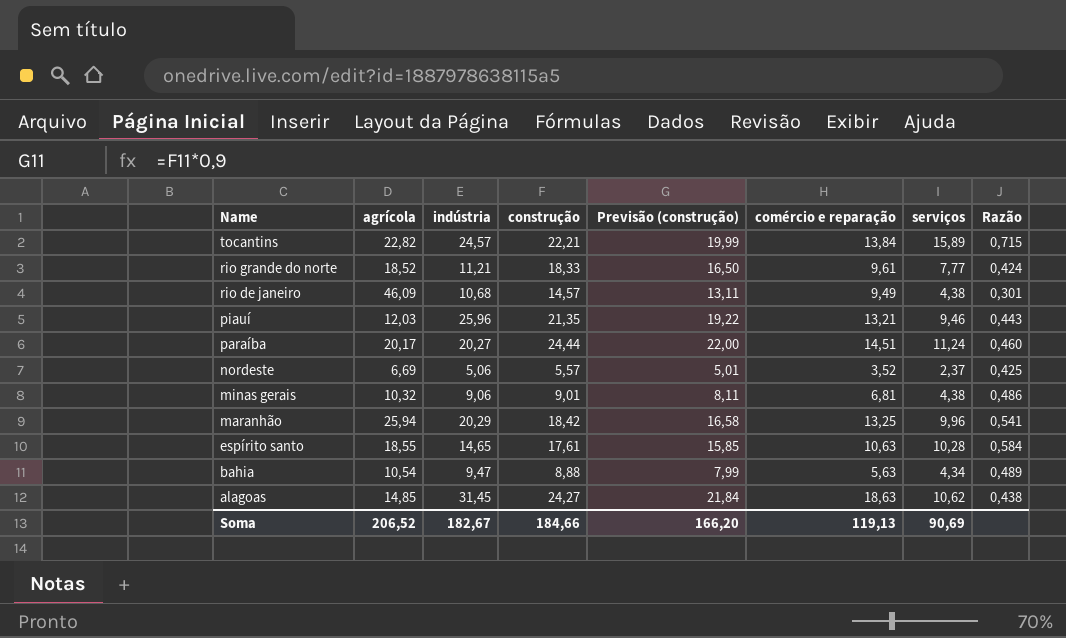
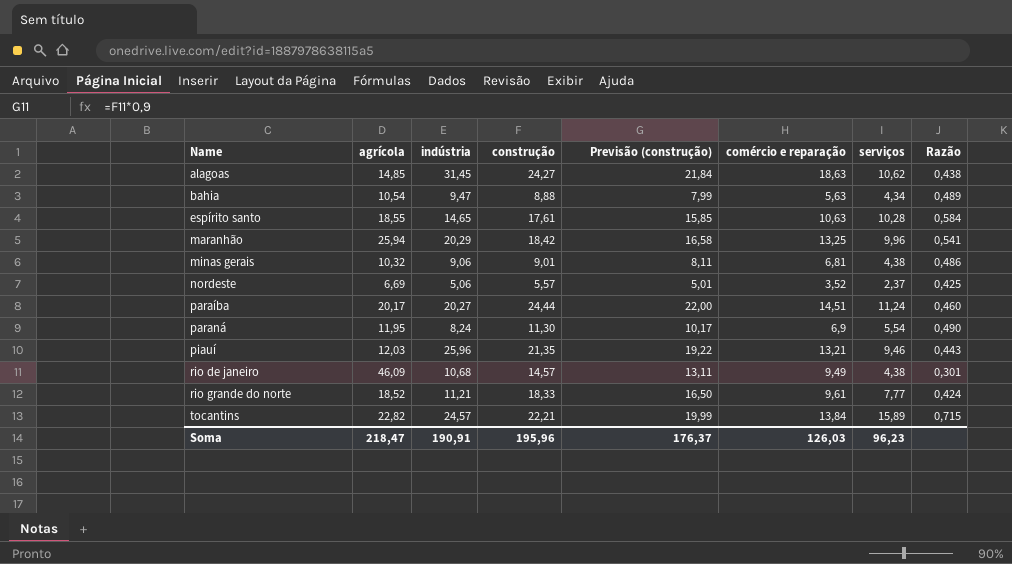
row order: Name descending -> Name ascending
row paraná: none -> 11,95 | 8,24 | 11,30 | 10,17 | 6,9 | 5,54 | 0,490
Soma | agrícola: 206,52 -> 218,47
Soma | indústria: 182,67 -> 190,91
Soma | construção: 184,66 -> 195,96
Soma | Previsão (construção): 166,20 -> 176,37
Soma | comércio e reparação: 119,13 -> 126,03
Soma | serviços: 90,69 -> 96,23

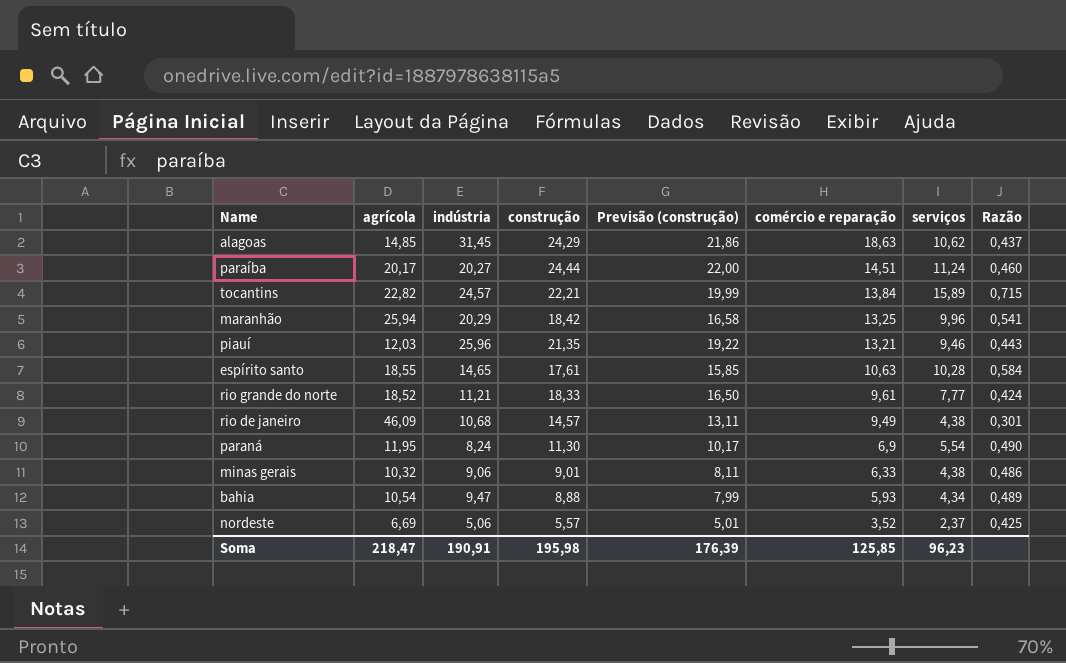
row order: Name ascending -> comércio e reparação descending
alagoas | construção: 24,27 -> 24,29
alagoas | Previsão (construção): 21,84 -> 21,86
alagoas | Razão: 0,438 -> 0,437
minas gerais | comércio e reparação: 6,81 -> 6,33
bahia | comércio e reparação: 5,63 -> 5,93
Soma | construção: 195,96 -> 195,98
Soma | Previsão (construção): 176,37 -> 176,39
Soma | comércio e reparação: 126,03 -> 125,85

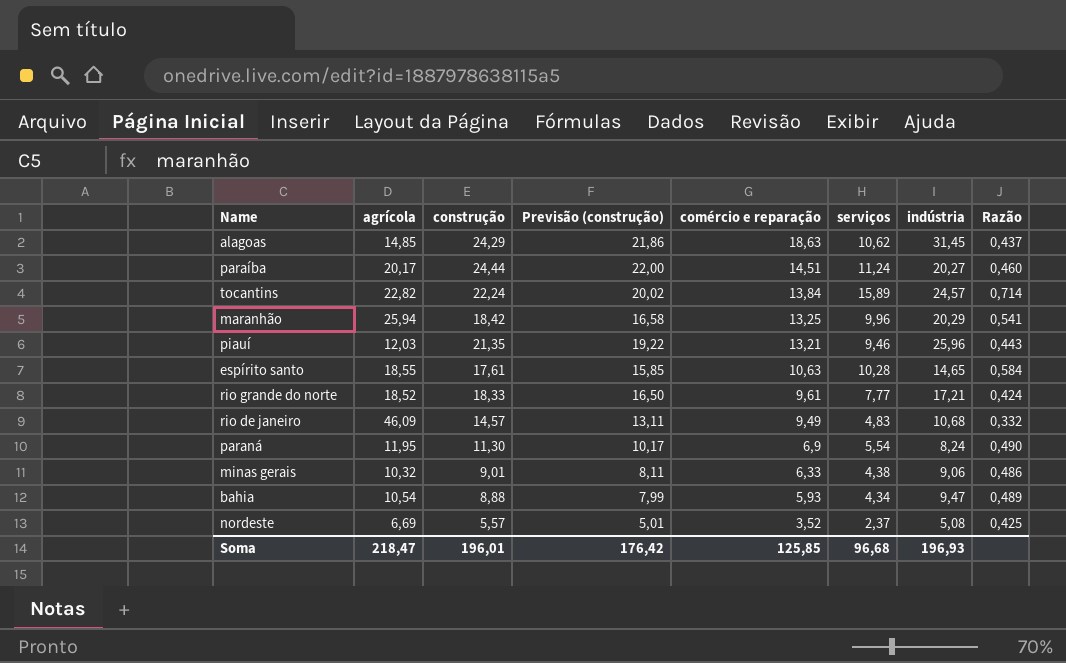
column indústria | position: 3 -> 7
tocantins | construção: 22,21 -> 22,24
tocantins | Previsão (construção): 19,99 -> 20,02
tocantins | Razão: 0,715 -> 0,714
rio grande do norte | indústria: 11,21 -> 17,21
rio de janeiro | serviços: 4,38 -> 4,83
rio de janeiro | Razão: 0,301 -> 0,332
nordeste | indústria: 5,06 -> 5,08
Soma | construção: 195,98 -> 196,01
Soma | Previsão (construção): 176,39 -> 176,42
Soma | serviços: 96,23 -> 96,68
Soma | indústria: 190,91 -> 196,93

